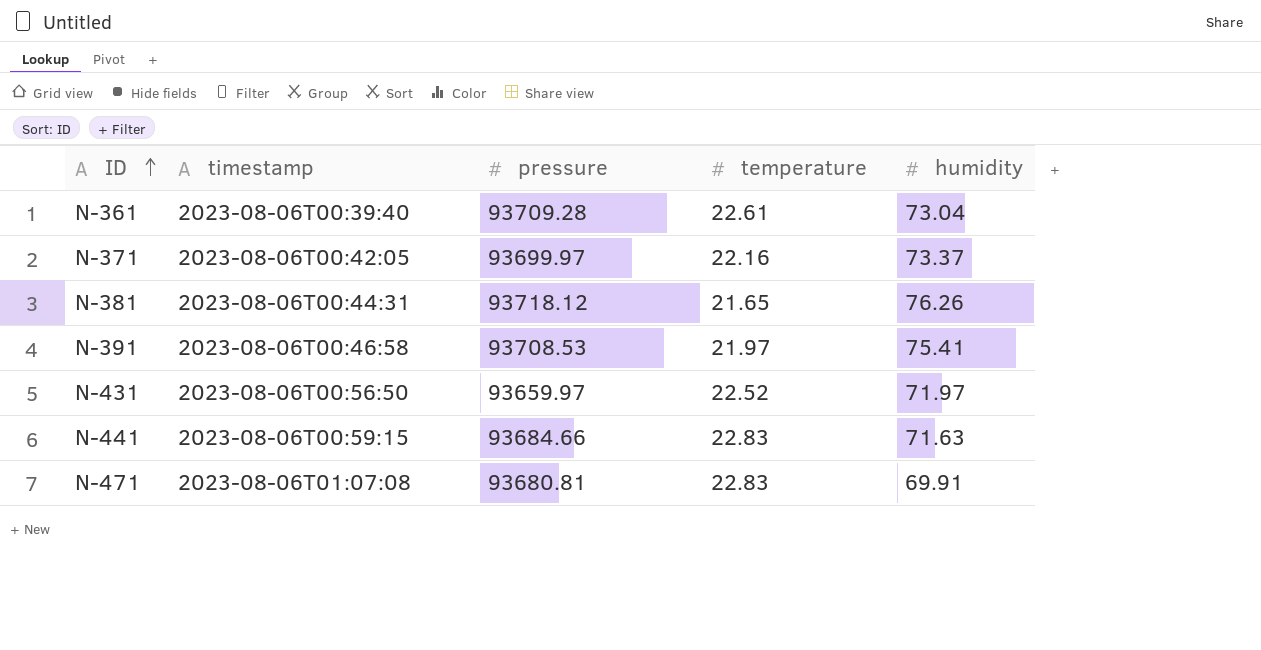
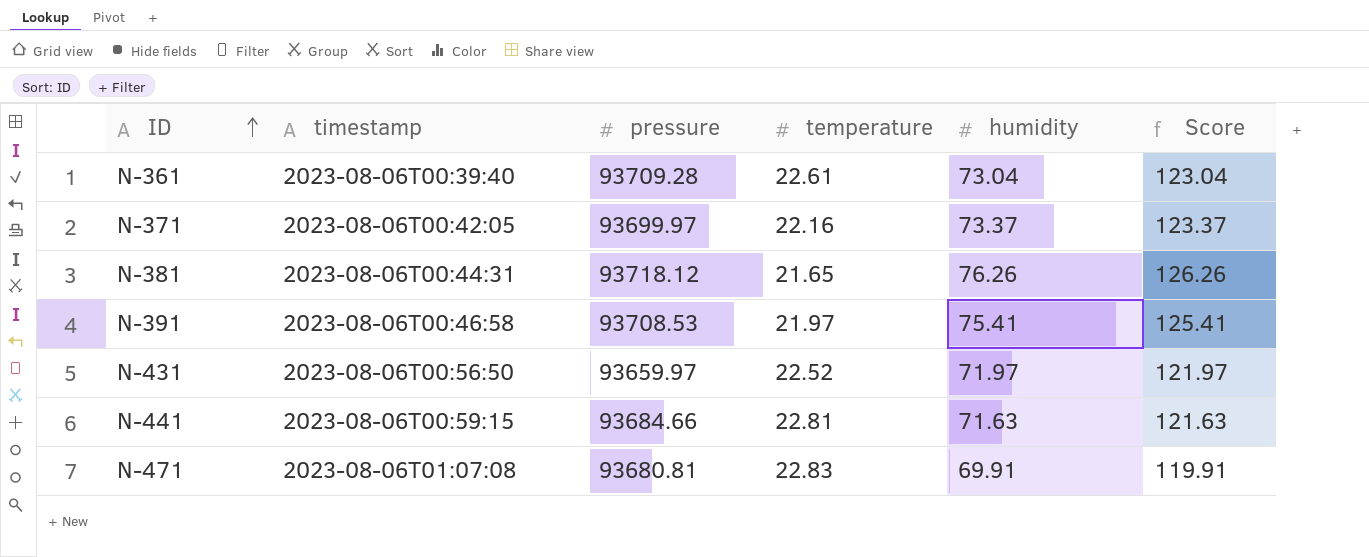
column Score | formula: none -> [humidity] + 50
N-441 | temperature: 22.83 -> 22.81

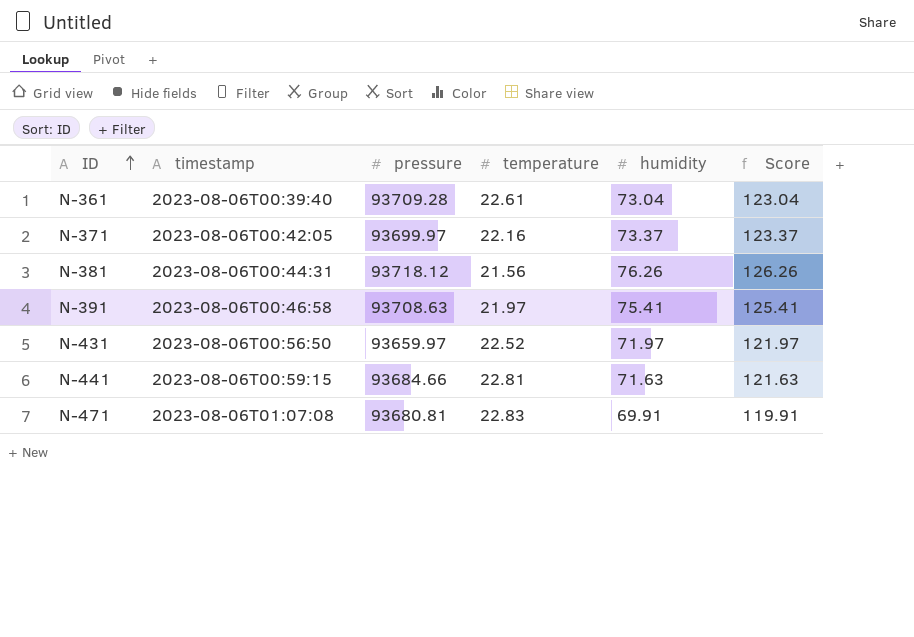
N-381 | temperature: 21.65 -> 21.56
N-391 | pressure: 93708.53 -> 93708.63

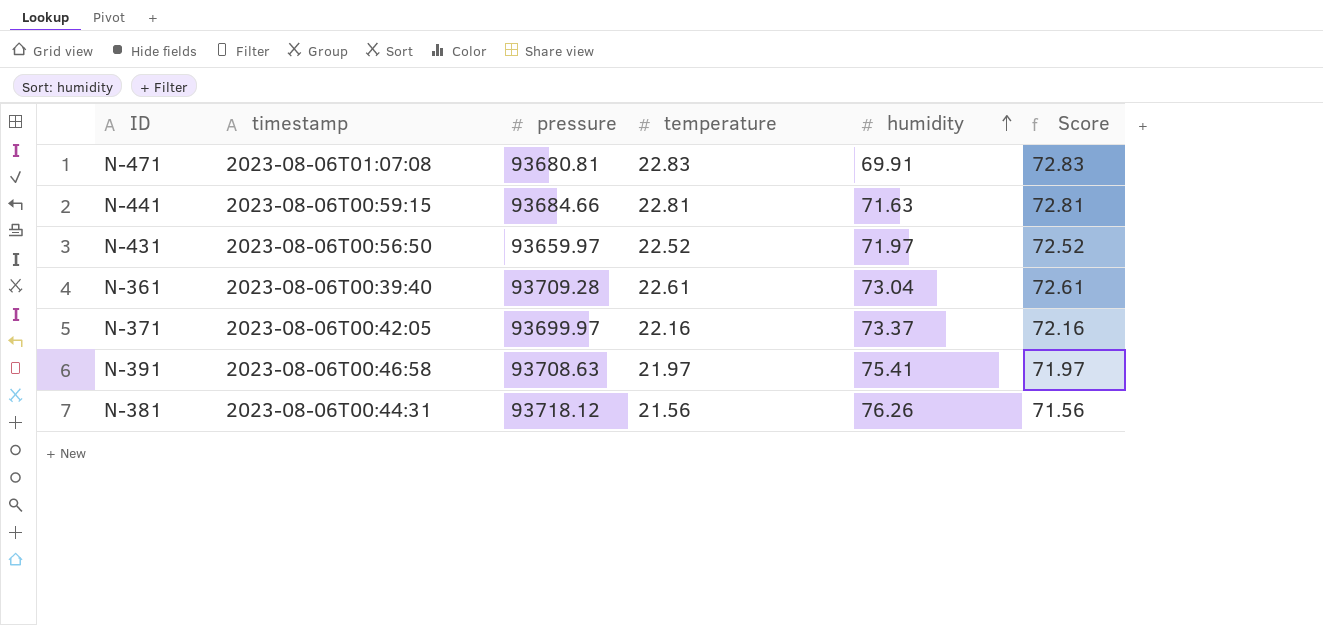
row order: ID ascending -> humidity ascending
column Score | formula: [humidity] + 50 -> [temperature] + 50

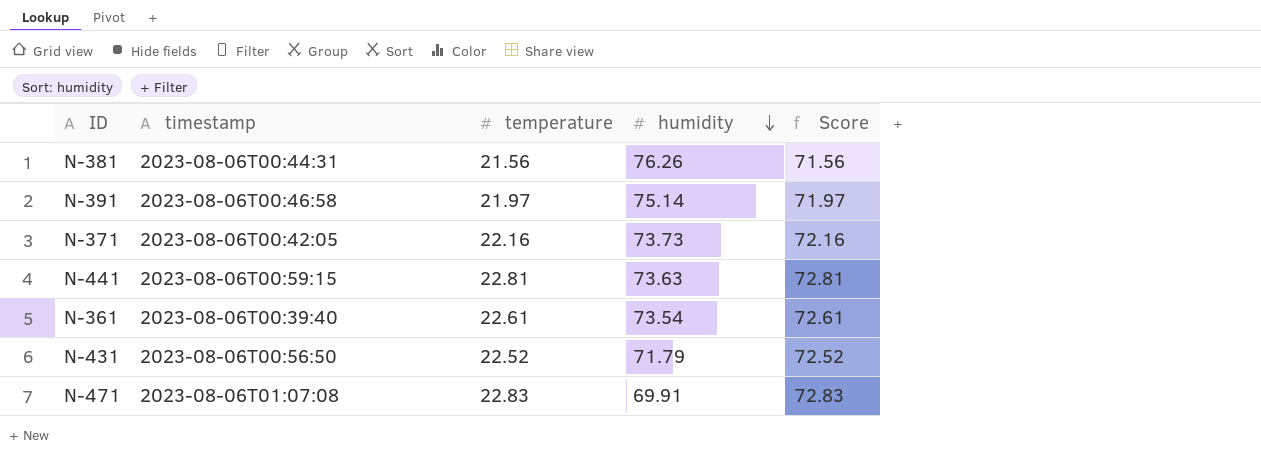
row order: humidity ascending -> humidity descending
column pressure | position: 3 -> none
N-391 | humidity: 75.41 -> 75.14
N-371 | humidity: 73.37 -> 73.73
N-441 | humidity: 71.63 -> 73.63
N-361 | humidity: 73.04 -> 73.54
N-431 | humidity: 71.97 -> 71.79

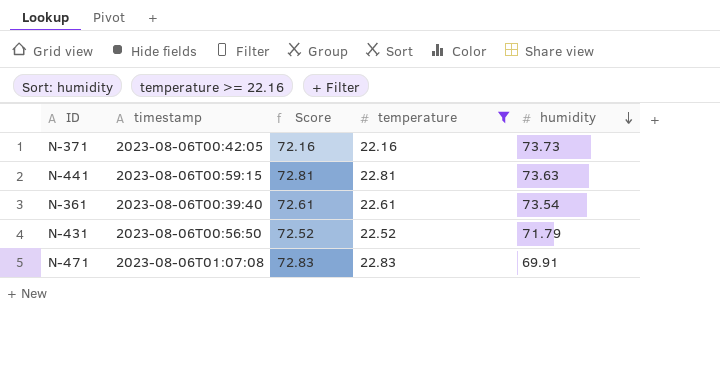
filter: none -> temperature >= 22.16
column Score | position: 5 -> 3

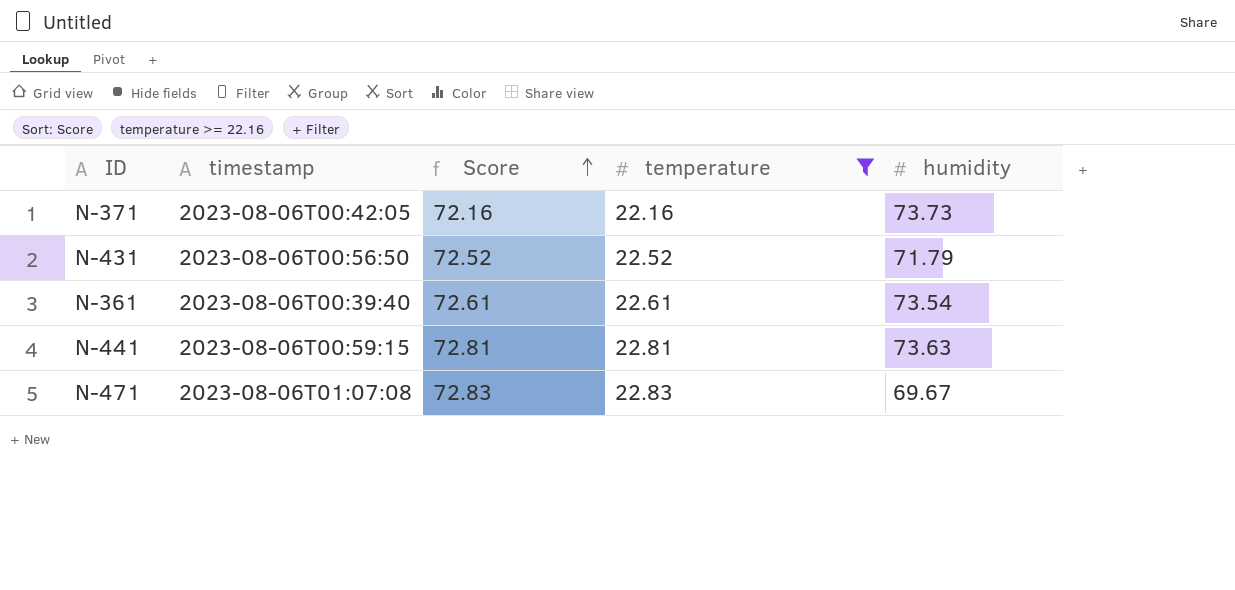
row order: humidity descending -> Score ascending
N-471 | humidity: 69.91 -> 69.67

